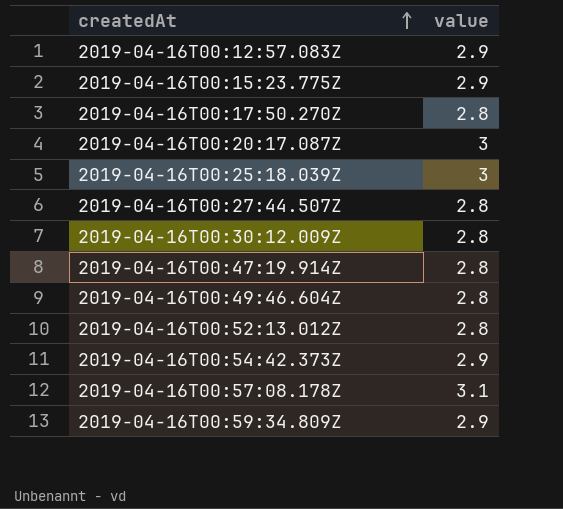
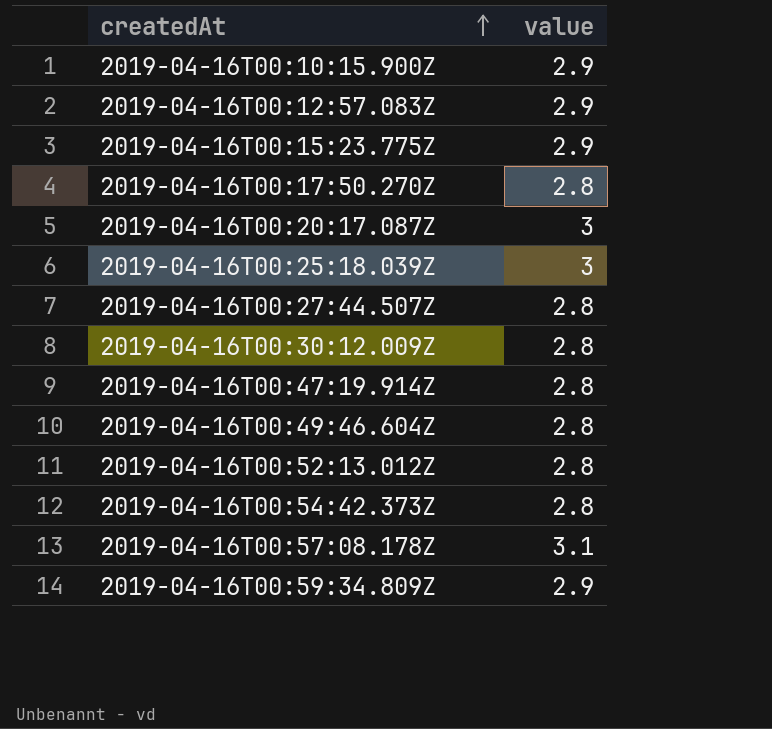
row 2019-04-16T00:10:15.900Z: none -> 2.9
2019-04-16T00:54:42.373Z | value: 2.9 -> 2.8

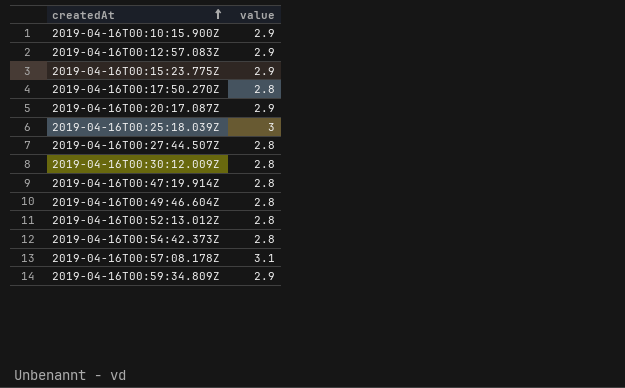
2019-04-16T00:20:17.087Z | value: 3 -> 2.9

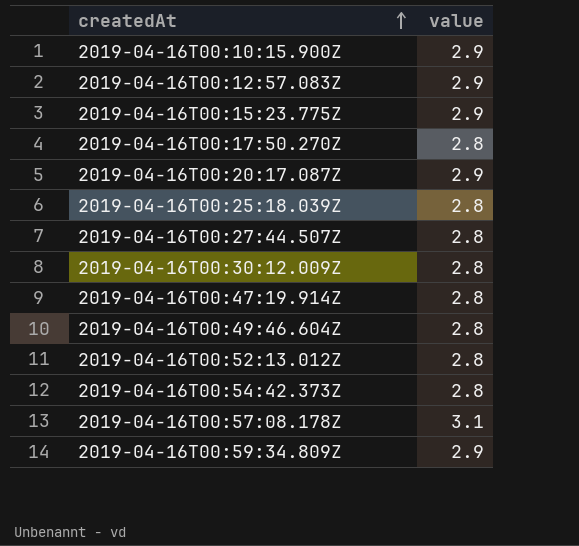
2019-04-16T00:25:18.039Z | value: 3 -> 2.8

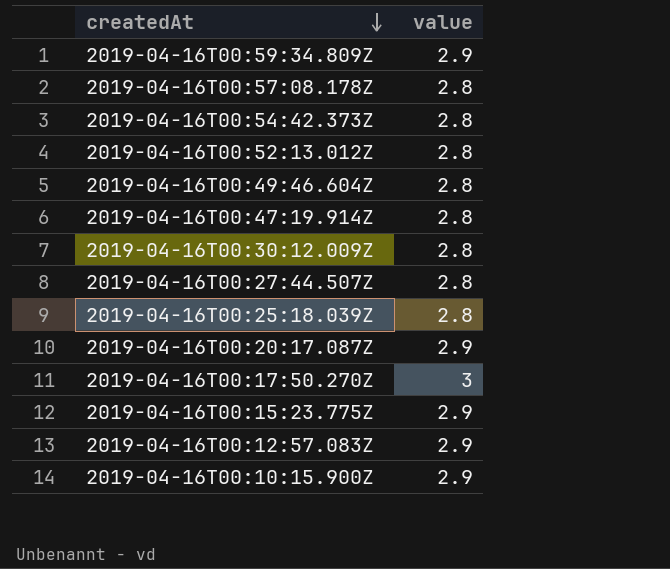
row order: createdAt ascending -> createdAt descending
2019-04-16T00:57:08.178Z | value: 3.1 -> 2.8
2019-04-16T00:17:50.270Z | value: 2.8 -> 3

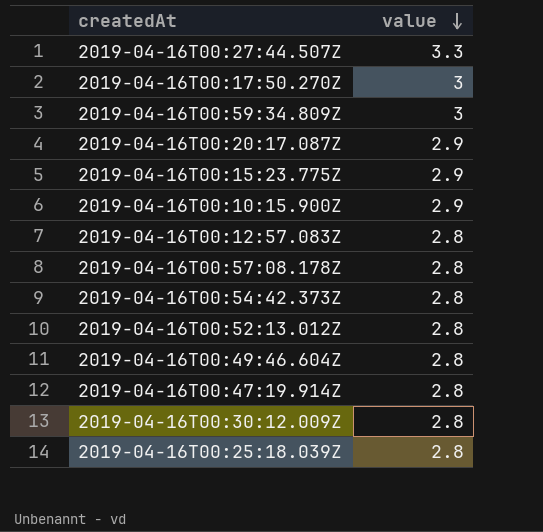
row order: createdAt descending -> value descending
2019-04-16T00:27:44.507Z | value: 2.8 -> 3.3
2019-04-16T00:59:34.809Z | value: 2.9 -> 3
2019-04-16T00:12:57.083Z | value: 2.9 -> 2.8

